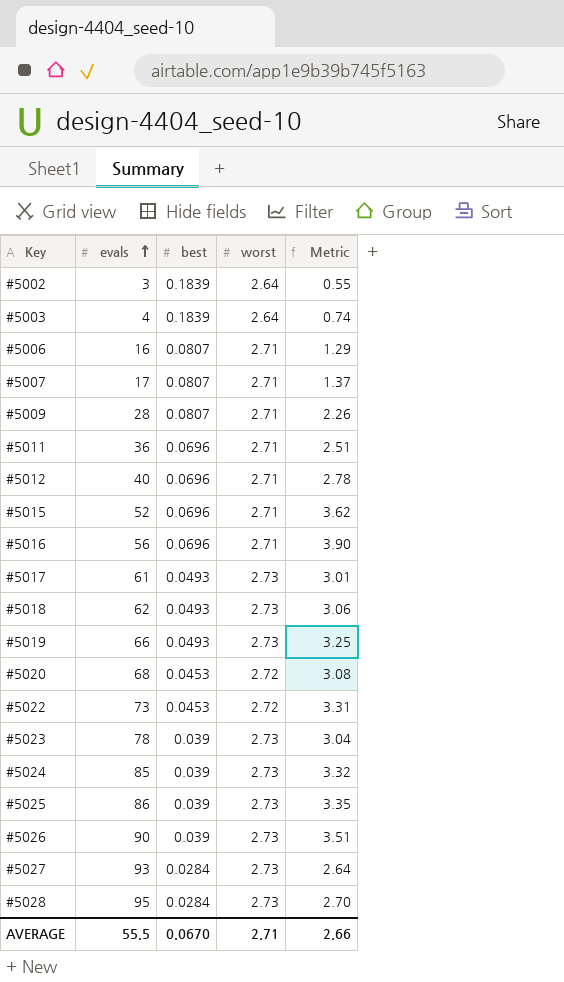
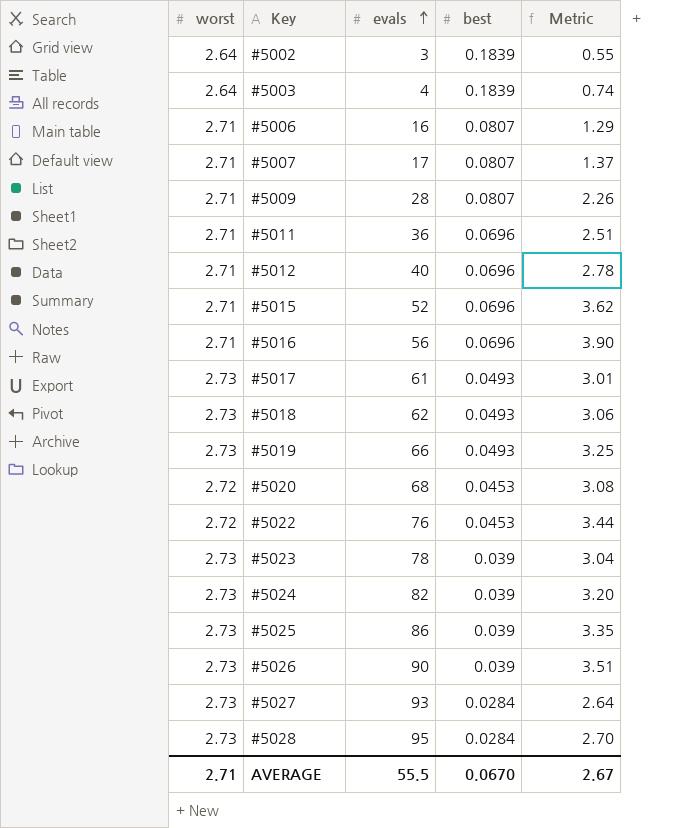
column worst | position: 4 -> 1
#5022 | evals: 73 -> 76
#5022 | Metric: 3.31 -> 3.44
#5024 | evals: 85 -> 82
#5024 | Metric: 3.32 -> 3.20
AVERAGE | Metric: 2.66 -> 2.67

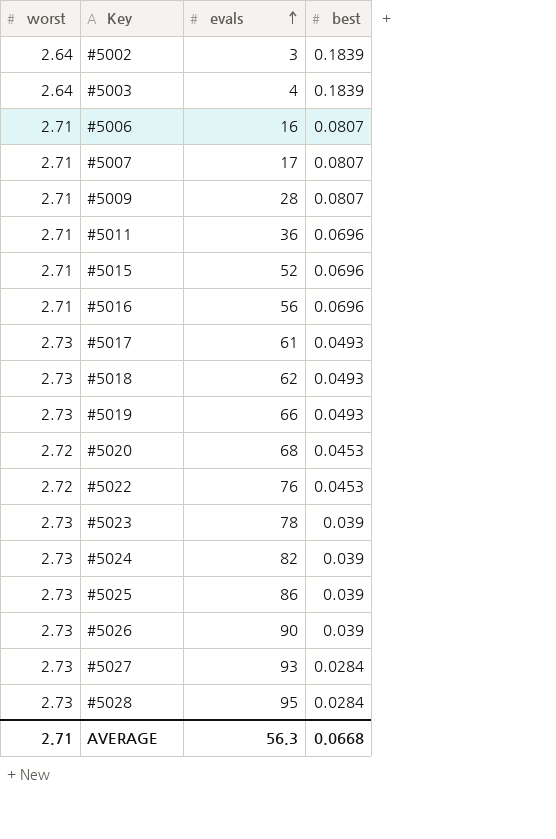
column Metric | formula: [evals] * [best] -> none
row #5012: 2.71 | 40 | 0.0696 | 2.78 -> none
AVERAGE | evals: 55.5 -> 56.3
AVERAGE | best: 0.0670 -> 0.0668

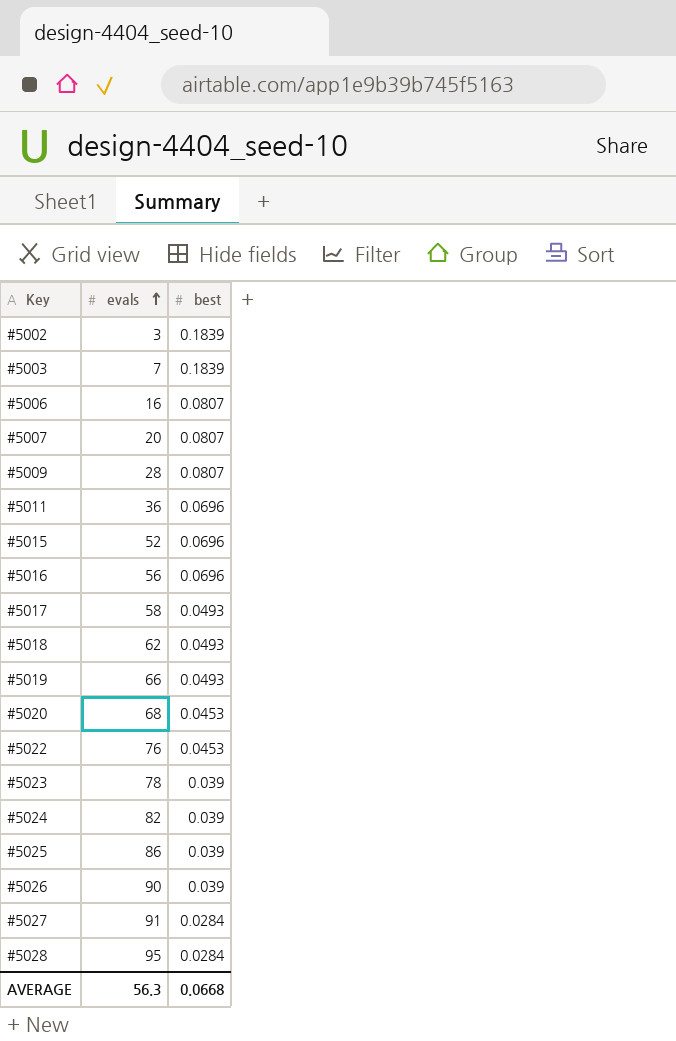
column worst | position: 1 -> none
#5003 | evals: 4 -> 7
#5007 | evals: 17 -> 20
#5017 | evals: 61 -> 58
#5027 | evals: 93 -> 91

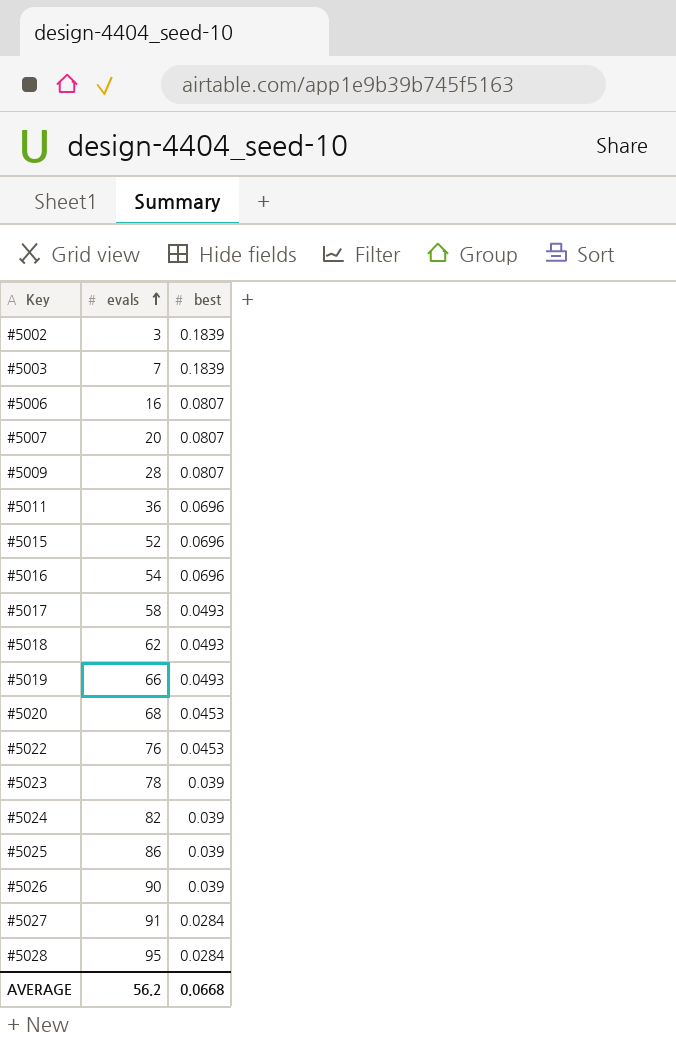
#5016 | evals: 56 -> 54
AVERAGE | evals: 56.3 -> 56.2

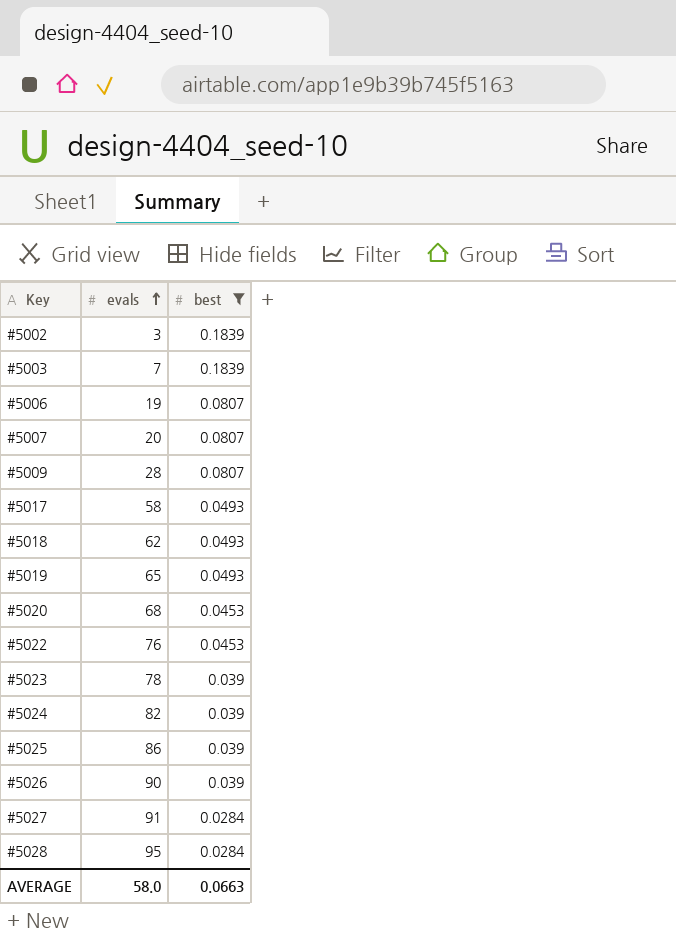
filter: none -> best != 0.0696
#5006 | evals: 16 -> 19
#5019 | evals: 66 -> 65
AVERAGE | evals: 56.2 -> 58.0
AVERAGE | best: 0.0668 -> 0.0663

